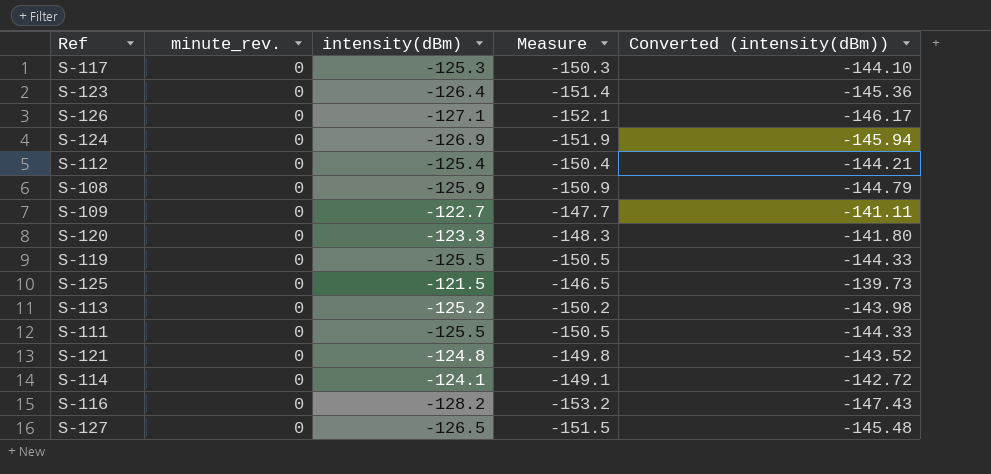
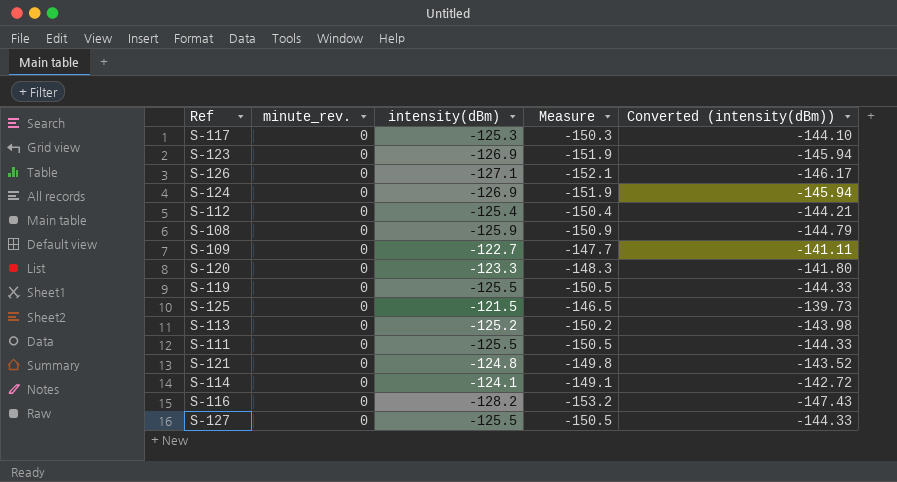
S-123 | intensity(dBm): -126.4 -> -126.9
S-123 | Measure: -151.4 -> -151.9
S-123 | Converted (intensity(dBm)): -145.36 -> -145.94
S-127 | intensity(dBm): -126.5 -> -125.5
S-127 | Measure: -151.5 -> -150.5
S-127 | Converted (intensity(dBm)): -145.48 -> -144.33

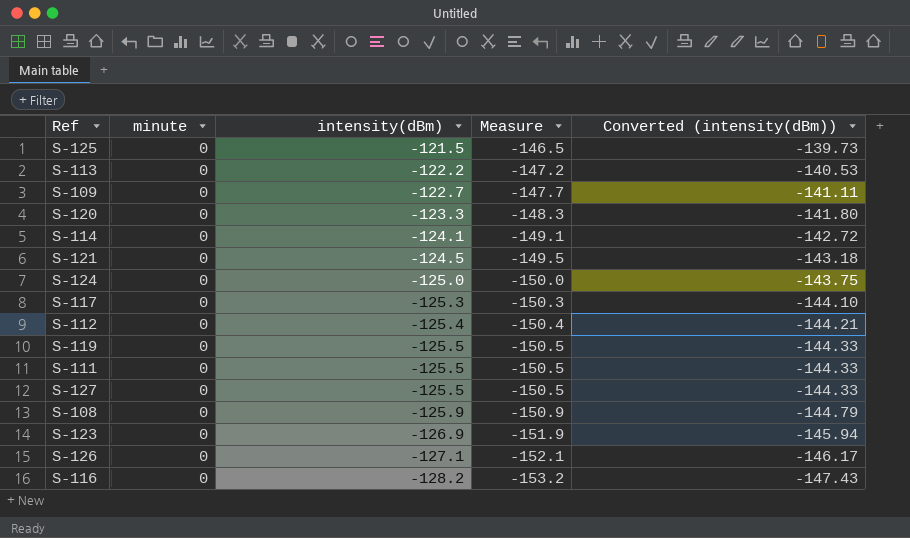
row order: none -> intensity(dBm) descending
column name: minute_rev. -> minute
S-113 | intensity(dBm): -125.2 -> -122.2
S-113 | Measure: -150.2 -> -147.2
S-113 | Converted (intensity(dBm)): -143.98 -> -140.53
S-121 | intensity(dBm): -124.8 -> -124.5
S-121 | Measure: -149.8 -> -149.5
S-121 | Converted (intensity(dBm)): -143.52 -> -143.18
S-124 | intensity(dBm): -126.9 -> -125.0
S-124 | Measure: -151.9 -> -150.0
S-124 | Converted (intensity(dBm)): -145.94 -> -143.75

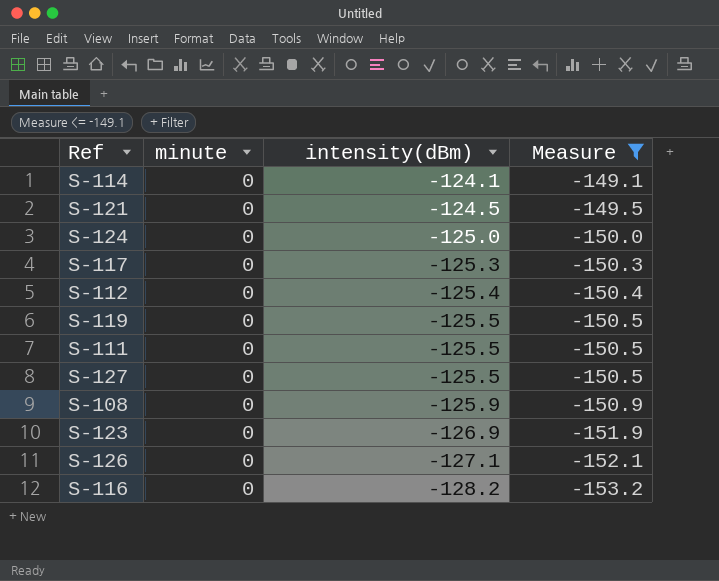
filter: none -> Measure <= -149.1
column Converted (intensity(dBm)) | formula: [intensity(dBm)] * 1.15 -> none

